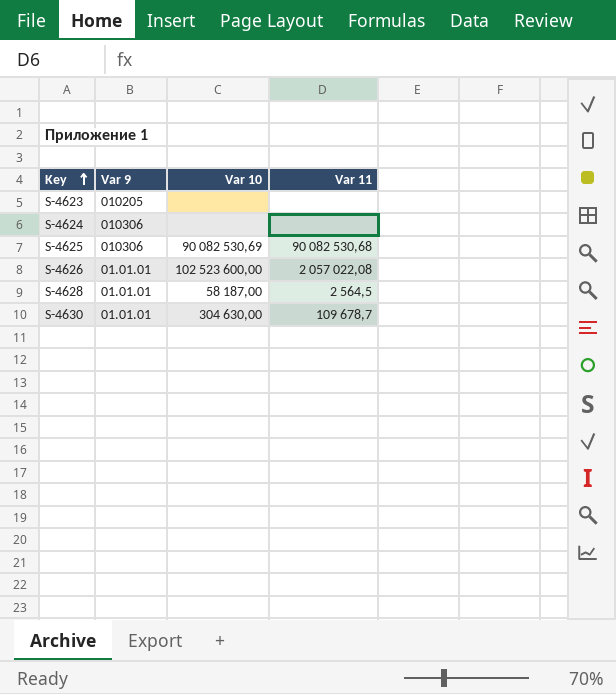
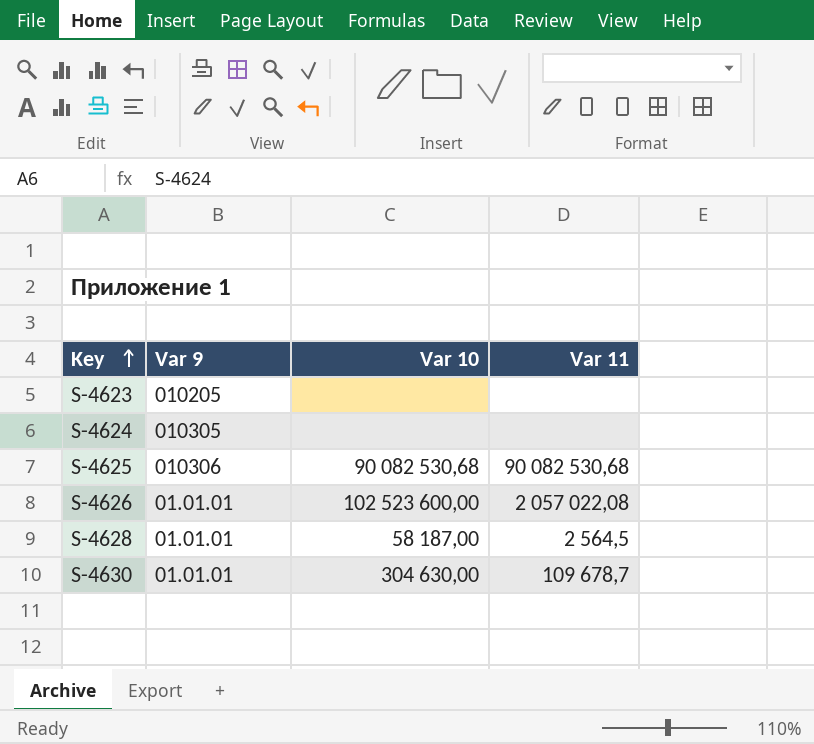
S-4624 | Var 9: 010306 -> 010305
S-4625 | Var 10: 90 082 530,69 -> 90 082 530,68

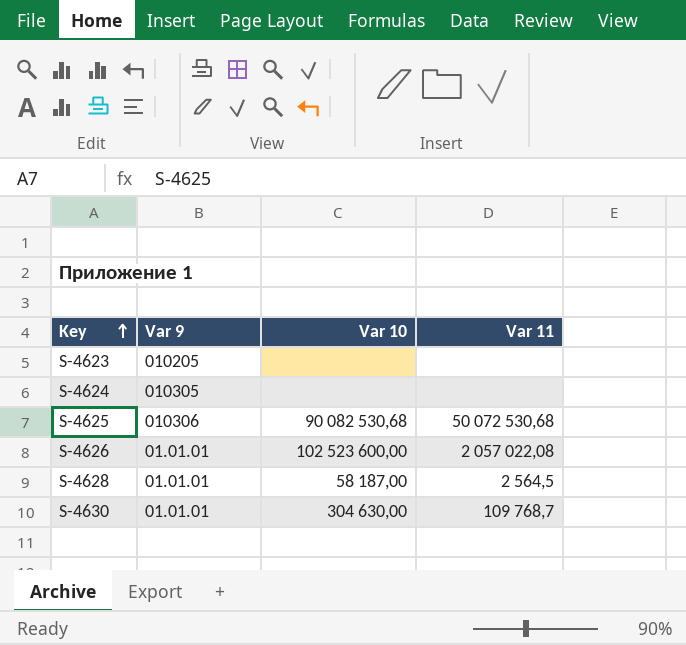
S-4625 | Var 11: 90 082 530,68 -> 50 072 530,68
S-4630 | Var 11: 109 678,7 -> 109 768,7

